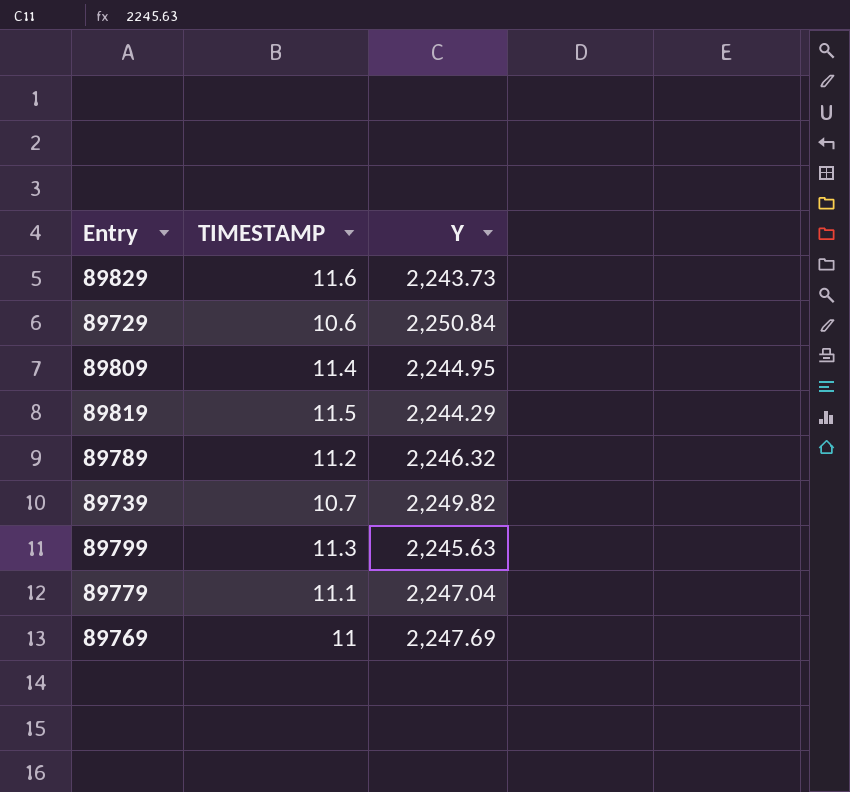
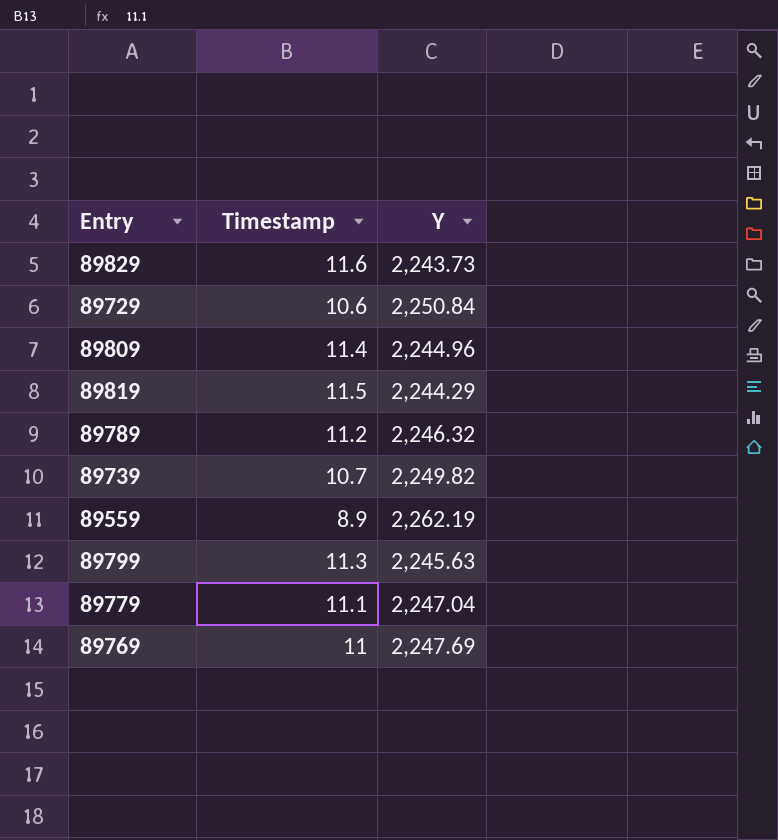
column name: TIMESTAMP -> Timestamp
89809 | Y: 2,244.95 -> 2,244.96
row 89559: none -> 8.9 | 2,262.19

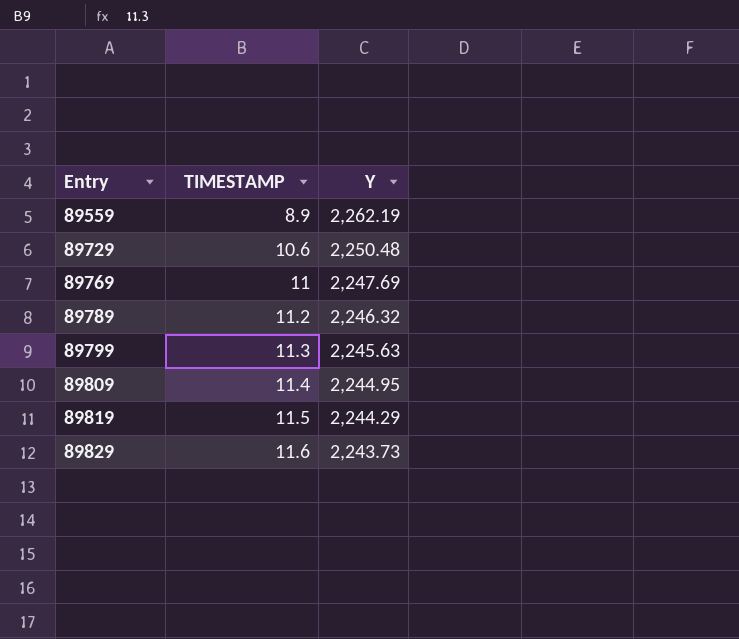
row order: none -> Entry ascending
column name: Timestamp -> TIMESTAMP
row 89739: 10.7 | 2,249.82 -> none
row 89779: 11.1 | 2,247.04 -> none
89729 | Y: 2,250.84 -> 2,250.48
89809 | Y: 2,244.96 -> 2,244.95

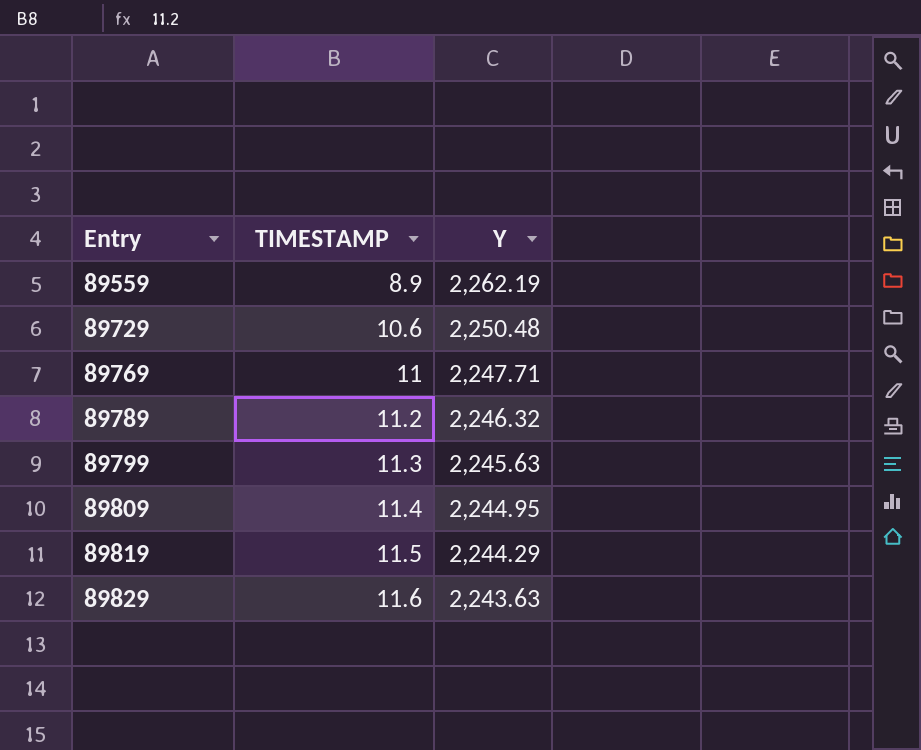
89769 | Y: 2,247.69 -> 2,247.71
89829 | Y: 2,243.73 -> 2,243.63

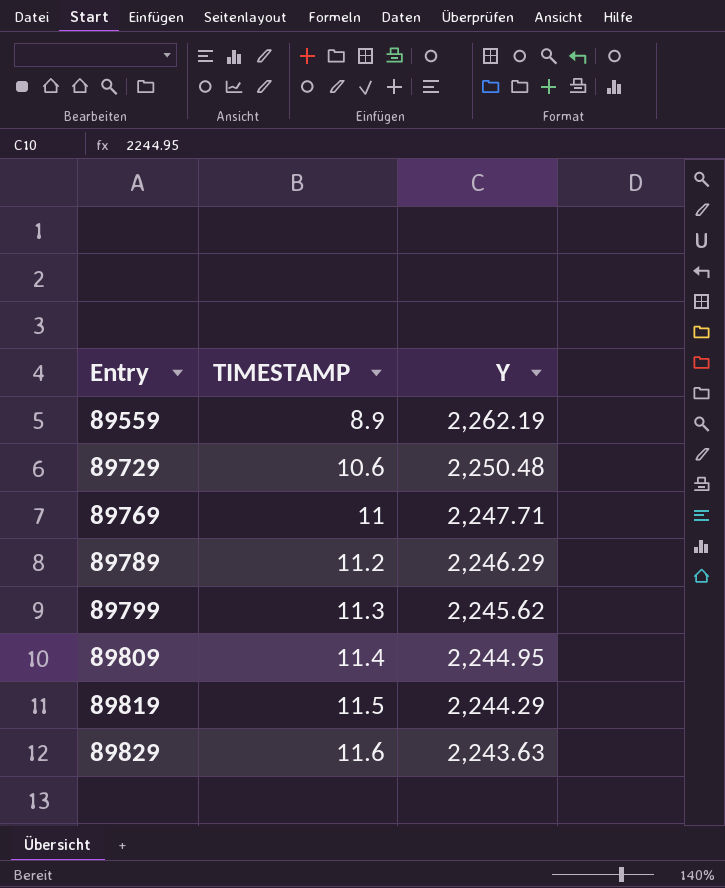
89789 | Y: 2,246.32 -> 2,246.29
89799 | Y: 2,245.63 -> 2,245.62

